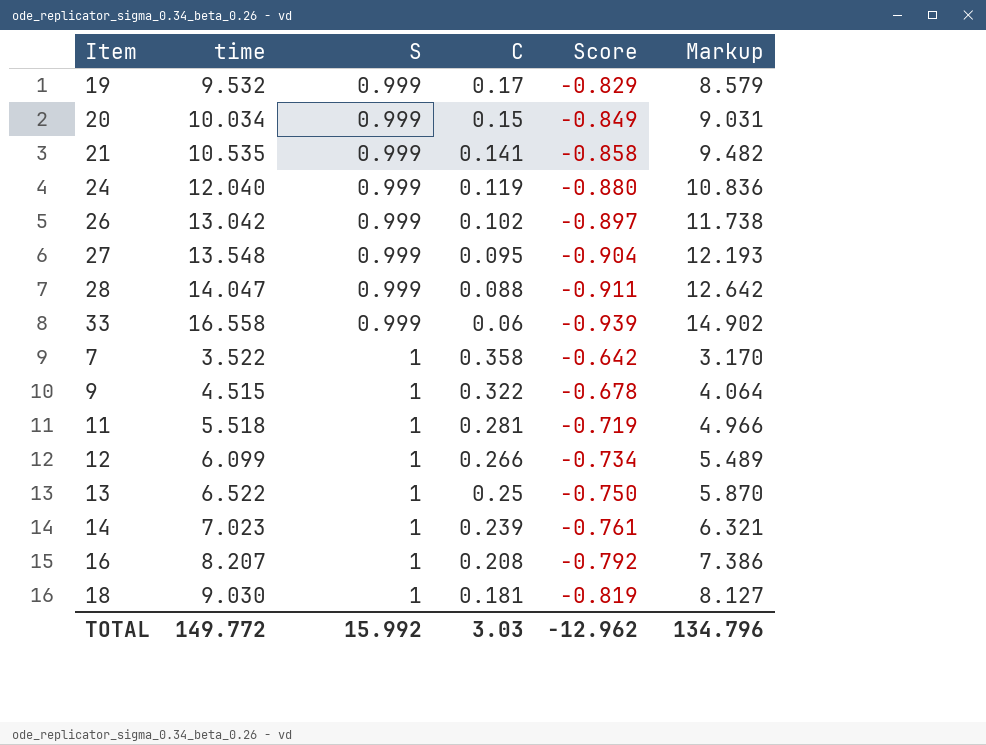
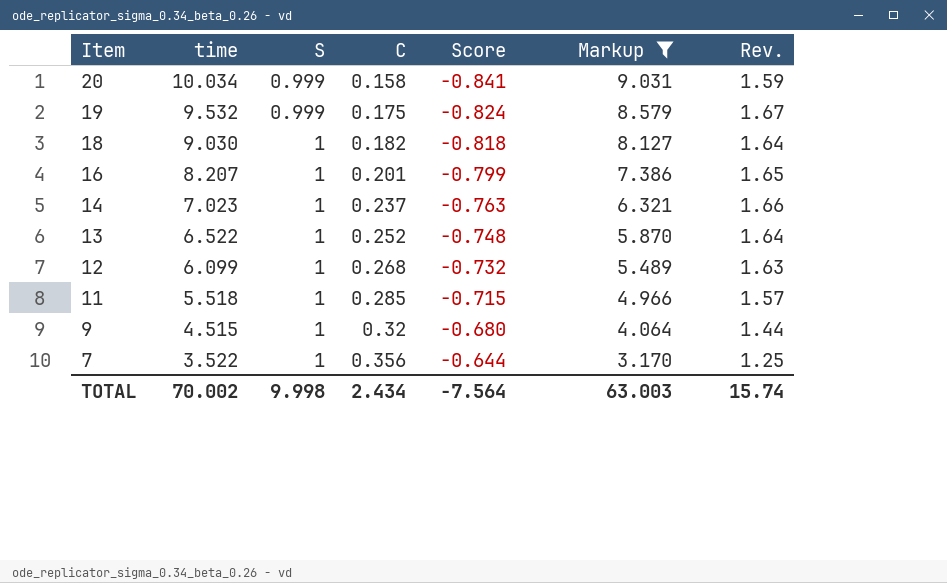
filter: none -> Markup <= 9.031
row order: S ascending -> Item descending
column Rev. | formula: none -> [time] * [C]
20 | C: 0.15 -> 0.158
20 | Score: -0.849 -> -0.841
19 | C: 0.17 -> 0.175
19 | Score: -0.829 -> -0.824
18 | C: 0.181 -> 0.182
18 | Score: -0.819 -> -0.818
16 | C: 0.208 -> 0.201
16 | Score: -0.792 -> -0.799
14 | C: 0.239 -> 0.237
14 | Score: -0.761 -> -0.763
13 | C: 0.25 -> 0.252
13 | Score: -0.750 -> -0.748
12 | C: 0.266 -> 0.268
12 | Score: -0.734 -> -0.732
11 | C: 0.281 -> 0.285
11 | Score: -0.719 -> -0.715
9 | C: 0.322 -> 0.32
9 | Score: -0.678 -> -0.680
7 | C: 0.358 -> 0.356
7 | Score: -0.642 -> -0.644
TOTAL | time: 149.772 -> 70.002
TOTAL | S: 15.992 -> 9.998
TOTAL | C: 3.03 -> 2.434
TOTAL | Score: -12.962 -> -7.564
TOTAL | Markup: 134.796 -> 63.003

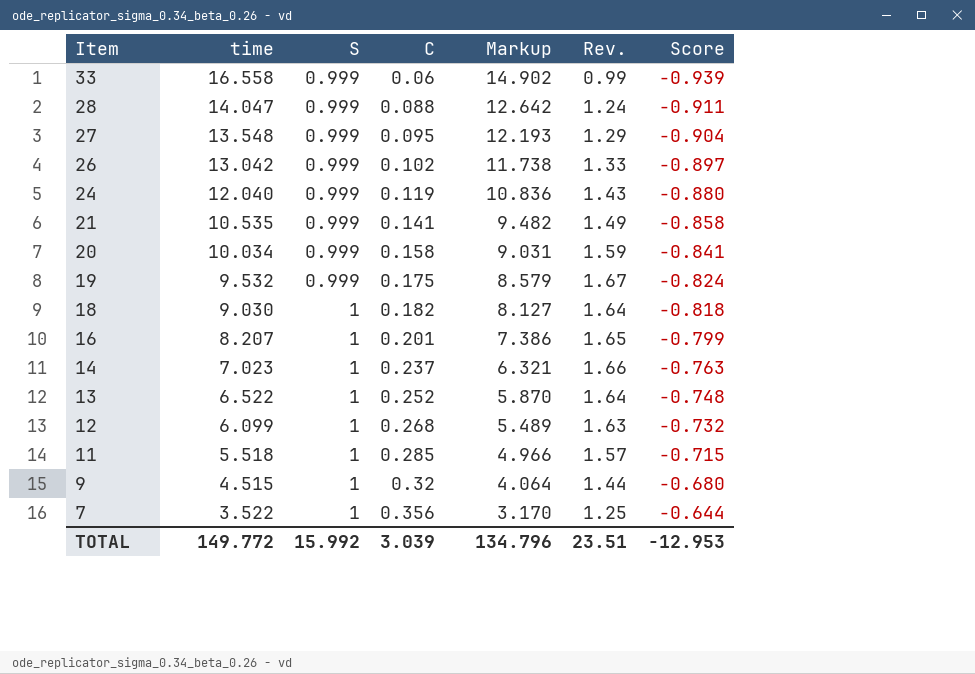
filter: Markup <= 9.031 -> none
column Score | position: 5 -> 7
TOTAL | time: 70.002 -> 149.772
TOTAL | S: 9.998 -> 15.992
TOTAL | C: 2.434 -> 3.039
TOTAL | Markup: 63.003 -> 134.796
TOTAL | Rev.: 15.74 -> 23.51
TOTAL | Score: -7.564 -> -12.953

